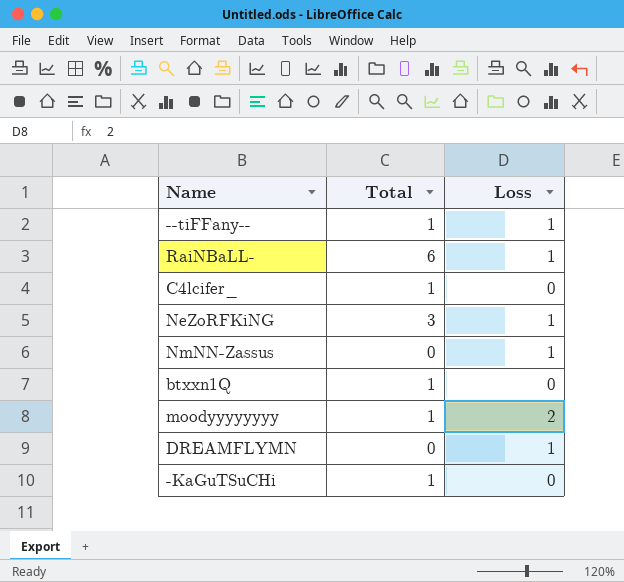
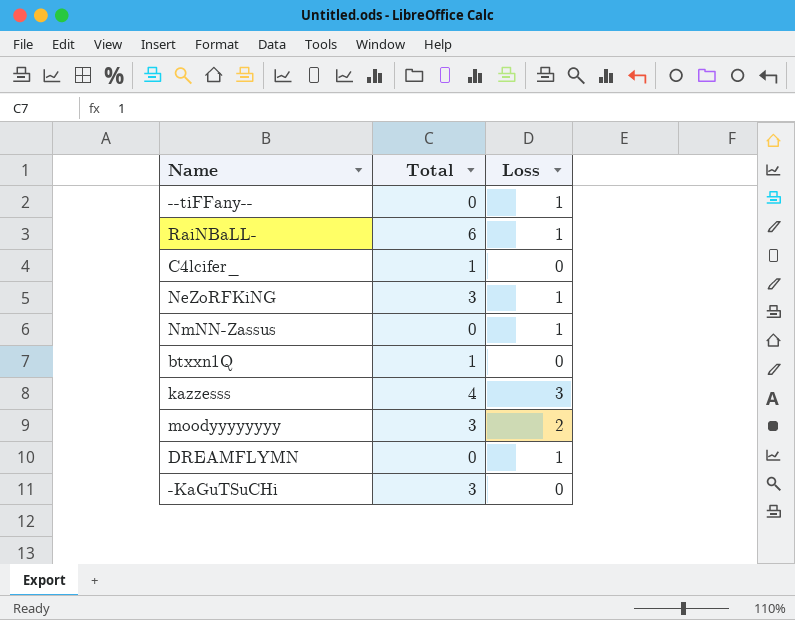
--tiFFany-- | Total: 1 -> 0
row kazzesss: none -> 4 | 3
moodyyyyyyyy | Total: 1 -> 3
-KaGuTSuCHi | Total: 1 -> 3

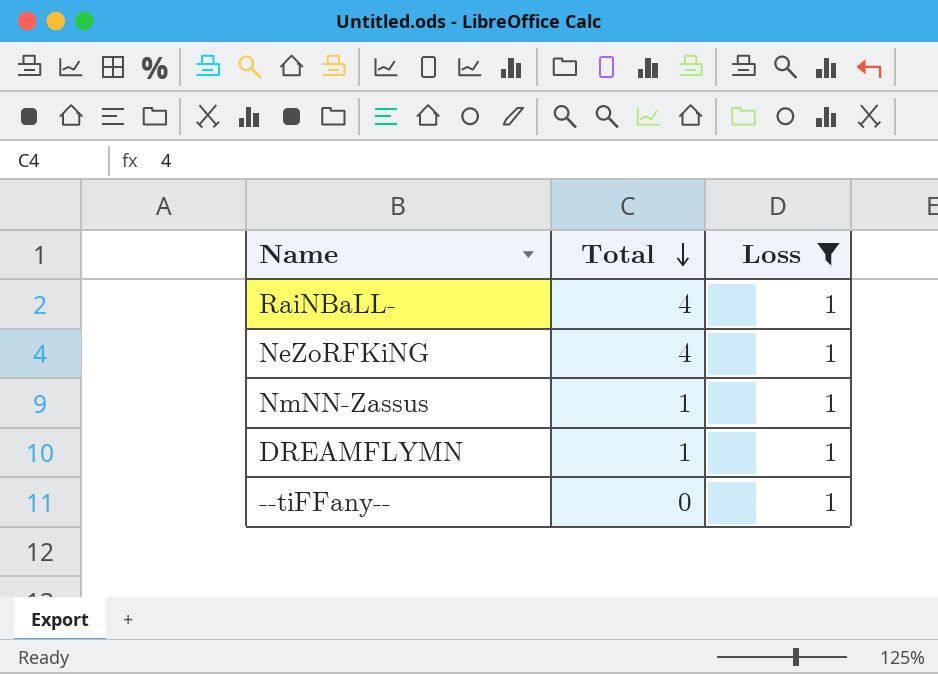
filter: none -> Loss = 1
row order: none -> Total descending
RaiNBaLL- | Total: 6 -> 4
NeZoRFKiNG | Total: 3 -> 4
NmNN-Zassus | Total: 0 -> 1
DREAMFLYMN | Total: 0 -> 1

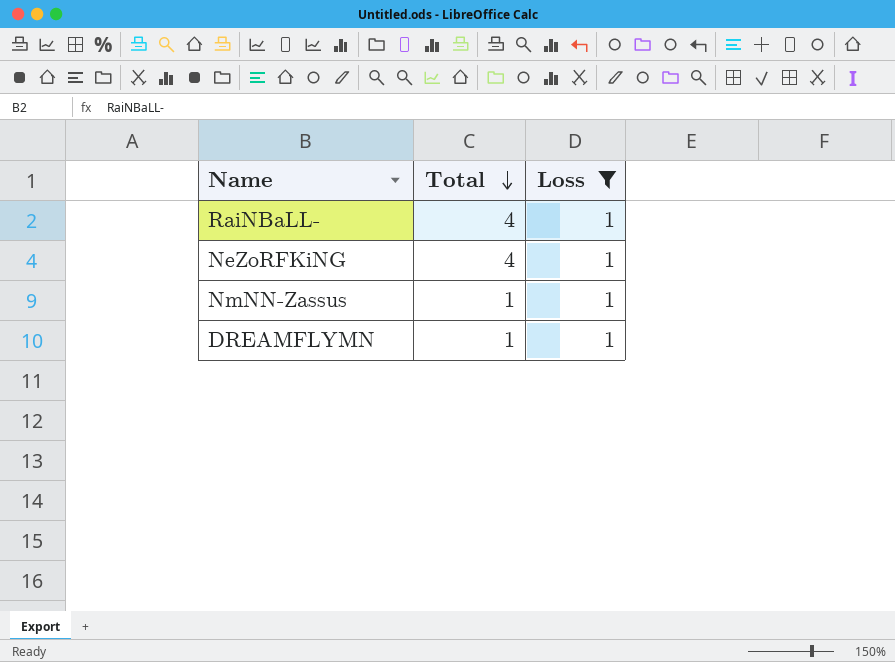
row --tiFFany--: 0 | 1 -> none

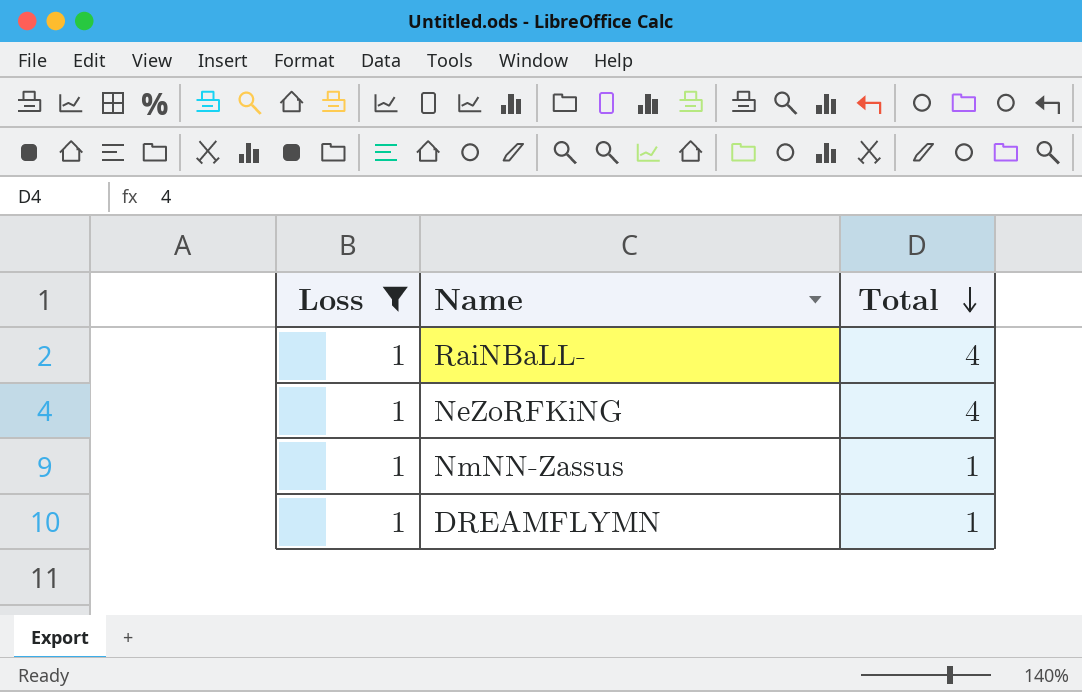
column Loss | position: 3 -> 1

